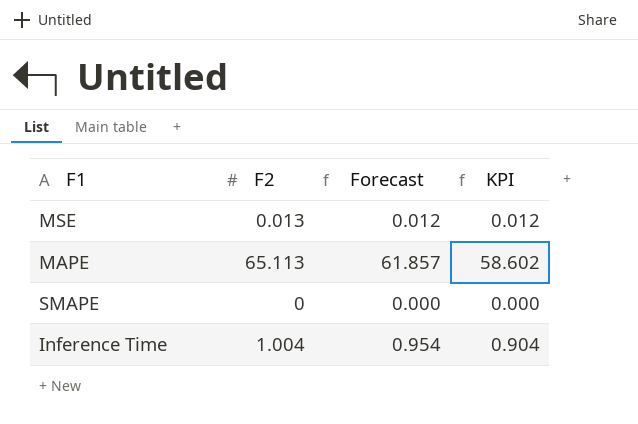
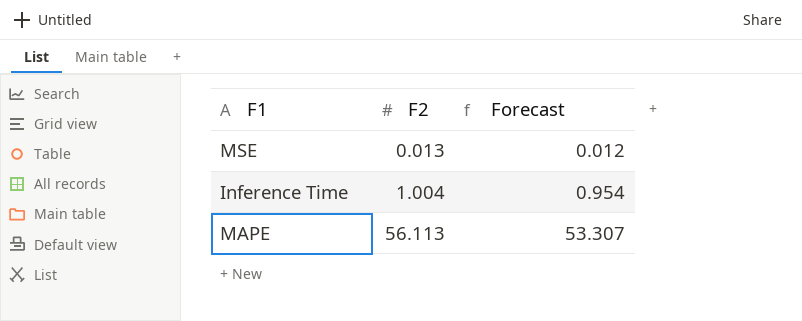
row order: none -> F2 ascending
column KPI | formula: [F2] * 0.9 -> none
row SMAPE: 0 | 0.000 | 0.000 -> none
MAPE | F2: 65.113 -> 56.113
MAPE | Forecast: 61.857 -> 53.307

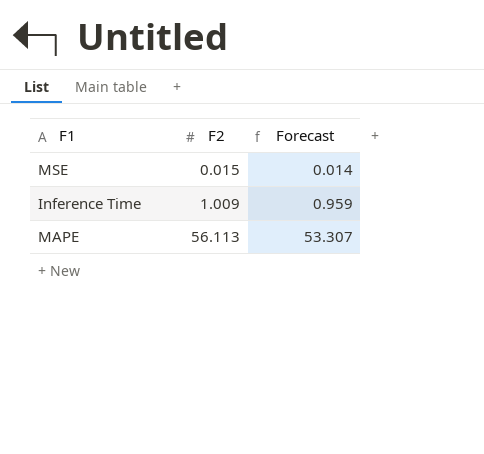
MSE | F2: 0.013 -> 0.015
MSE | Forecast: 0.012 -> 0.014
Inference Time | F2: 1.004 -> 1.009
Inference Time | Forecast: 0.954 -> 0.959

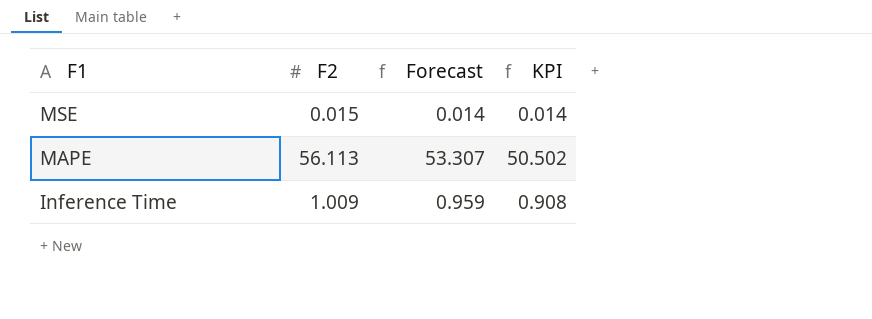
row order: F2 ascending -> F1 descending
column KPI | formula: none -> [F2] * 0.9

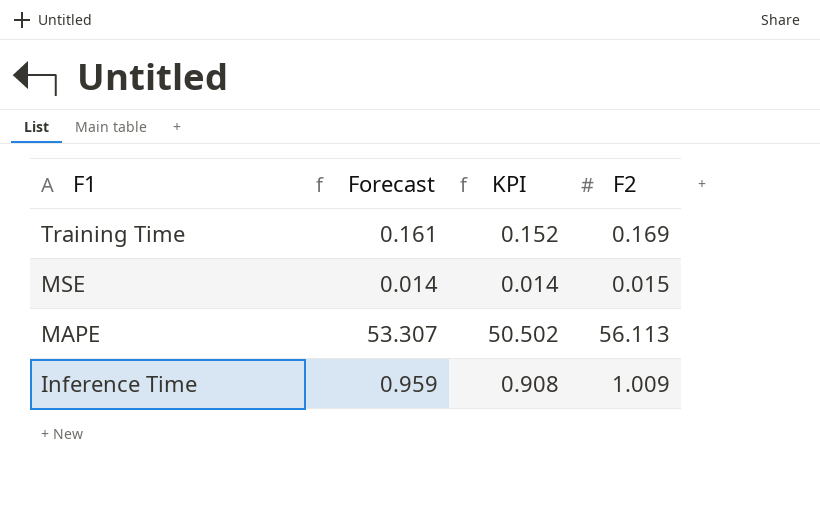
column F2 | position: 2 -> 4
row Training Time: none -> 0.161 | 0.152 | 0.169

